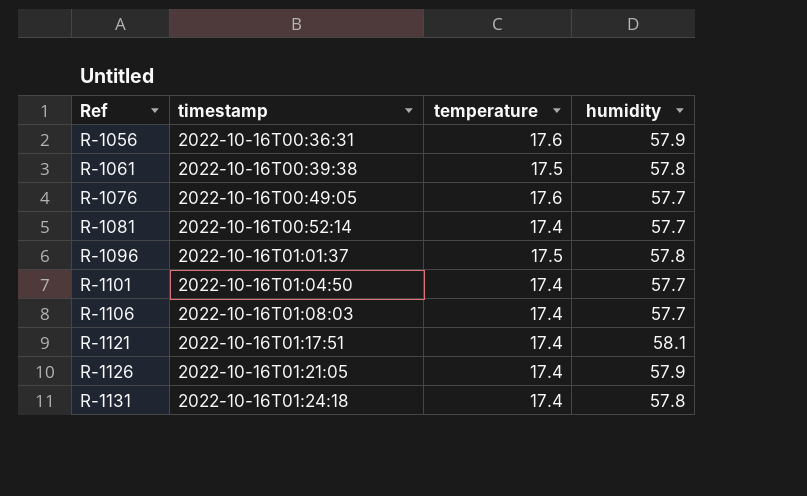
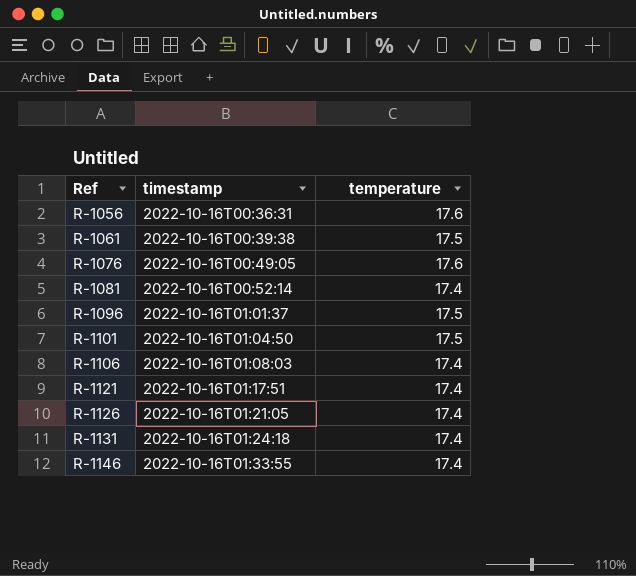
column humidity | position: 4 -> none
R-1101 | temperature: 17.4 -> 17.5
row R-1146: none -> 2022-10-16T01:33:55 | 17.4

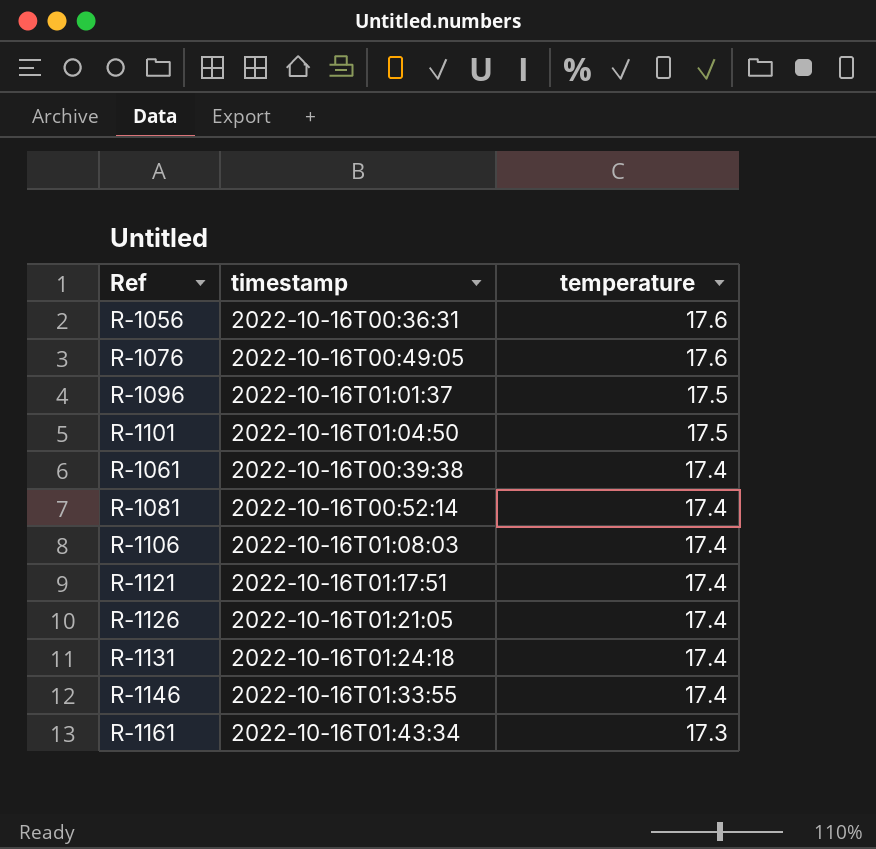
row order: Ref ascending -> temperature descending
R-1061 | temperature: 17.5 -> 17.4
row R-1161: none -> 2022-10-16T01:43:34 | 17.3

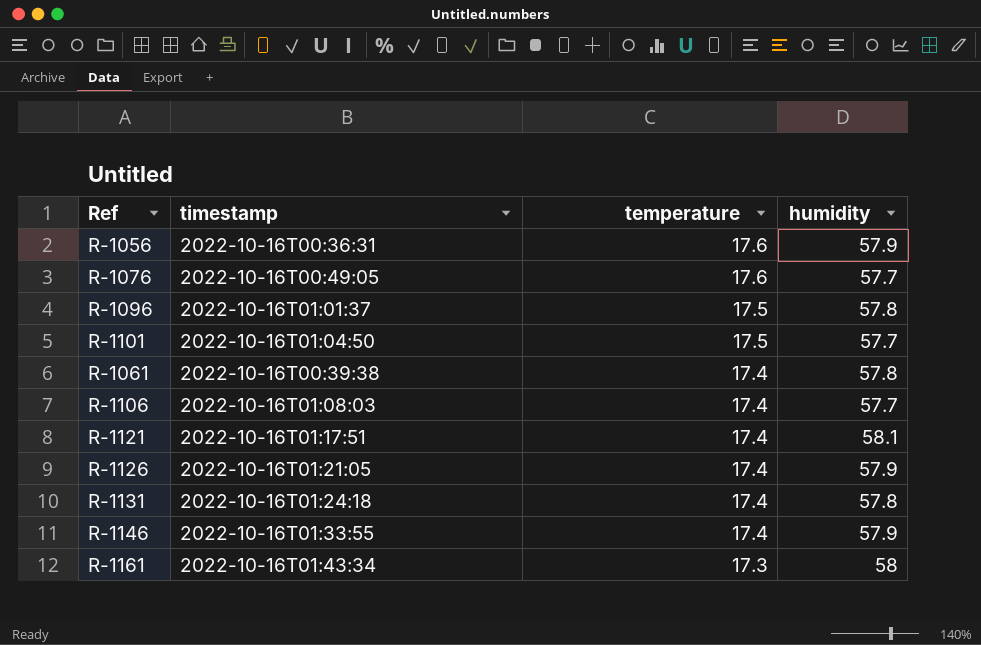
column humidity | position: none -> 4
row R-1081: 2022-10-16T00:52:14 | 17.4 -> none

